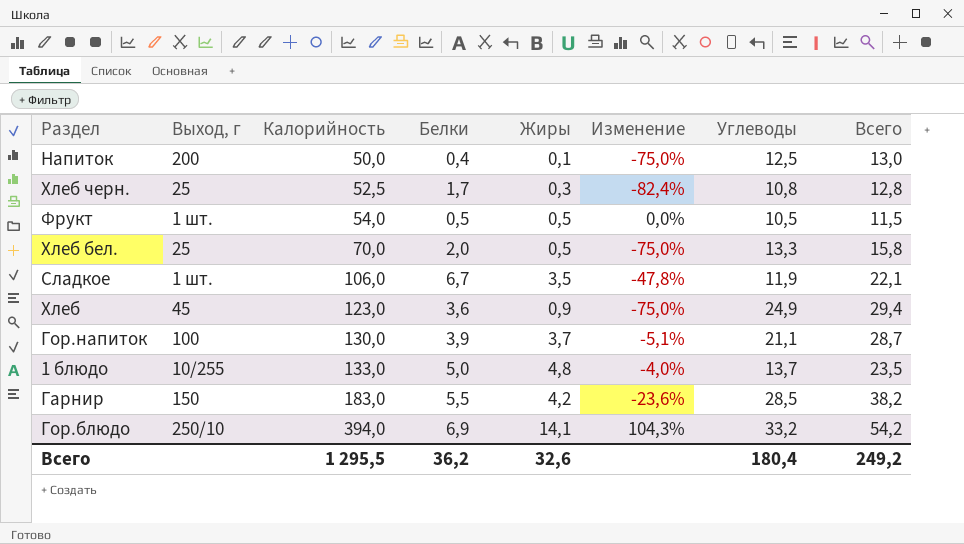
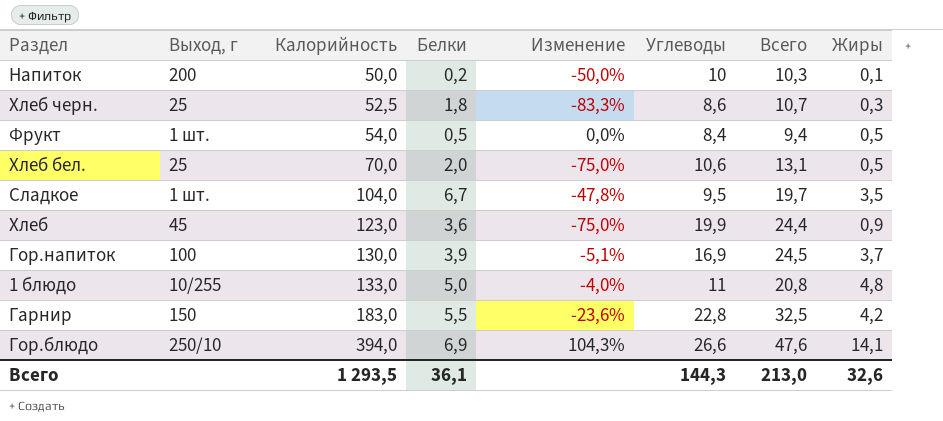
column Жиры | position: 5 -> 8
Напиток | Белки: 0,4 -> 0,2
Напиток | Изменение: -75,0% -> -50,0%
Напиток | Углеводы: 12,5 -> 10
Напиток | Всего: 13,0 -> 10,3
Хлеб черн. | Белки: 1,7 -> 1,8
Хлеб черн. | Изменение: -82,4% -> -83,3%
Хлеб черн. | Углеводы: 10,8 -> 8,6
Хлеб черн. | Всего: 12,8 -> 10,7
Фрукт | Углеводы: 10,5 -> 8,4
Фрукт | Всего: 11,5 -> 9,4
Хлеб бел. | Углеводы: 13,3 -> 10,6
Хлеб бел. | Всего: 15,8 -> 13,1
Сладкое | Калорийность: 106,0 -> 104,0
Сладкое | Углеводы: 11,9 -> 9,5
Сладкое | Всего: 22,1 -> 19,7
Хлеб | Углеводы: 24,9 -> 19,9
Хлеб | Всего: 29,4 -> 24,4
Гор.напиток | Углеводы: 21,1 -> 16,9
Гор.напиток | Всего: 28,7 -> 24,5
1 блюдо | Углеводы: 13,7 -> 11
1 блюдо | Всего: 23,5 -> 20,8
Гарнир | Углеводы: 28,5 -> 22,8
Гарнир | Всего: 38,2 -> 32,5
Гор.блюдо | Углеводы: 33,2 -> 26,6
Гор.блюдо | Всего: 54,2 -> 47,6
Всего | Калорийность: 1 295,5 -> 1 293,5
Всего | Белки: 36,2 -> 36,1
Всего | Углеводы: 180,4 -> 144,3
Всего | Всего: 249,2 -> 213,0

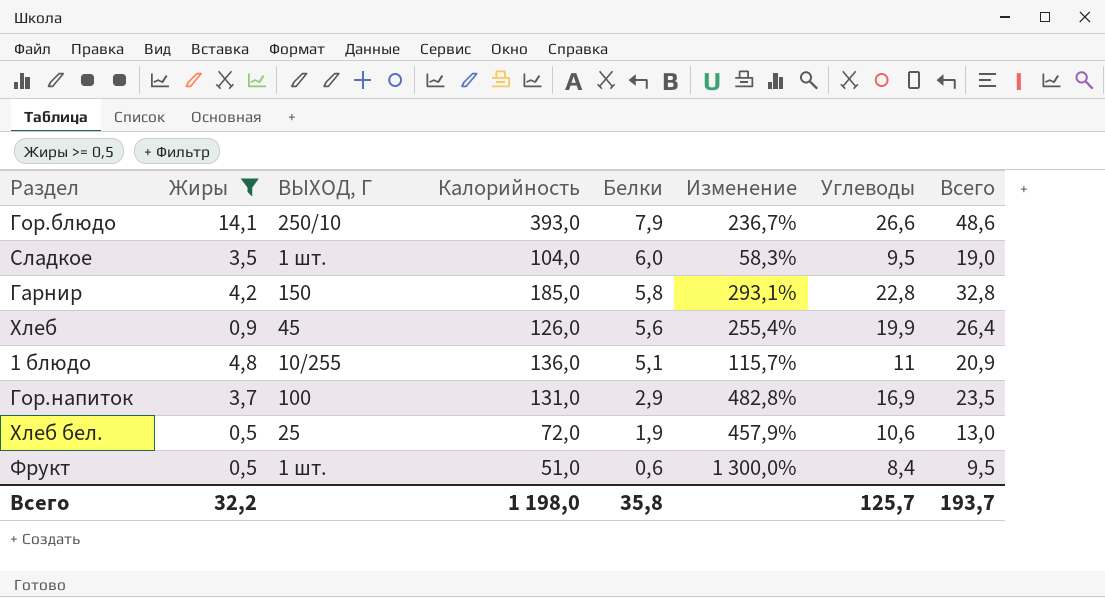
filter: none -> Жиры >= 0,5
row order: Калорийность ascending -> Белки descending
column Жиры | position: 8 -> 2
column name: Выход, г -> ВЫХОД, Г
column Изменение | formula: ([Жиры] - [Белки]) / [Белки] -> ([Углеводы] - [Белки]) / [Белки]
Гор.блюдо | Калорийность: 394,0 -> 393,0
Гор.блюдо | Белки: 6,9 -> 7,9
Гор.блюдо | Всего: 47,6 -> 48,6
Сладкое | Белки: 6,7 -> 6,0
Сладкое | Всего: 19,7 -> 19,0
Гарнир | Калорийность: 183,0 -> 185,0
Гарнир | Белки: 5,5 -> 5,8
Гарнир | Всего: 32,5 -> 32,8
Хлеб | Калорийность: 123,0 -> 126,0
Хлеб | Белки: 3,6 -> 5,6
Хлеб | Всего: 24,4 -> 26,4
1 блюдо | Калорийность: 133,0 -> 136,0
1 блюдо | Белки: 5,0 -> 5,1
1 блюдо | Всего: 20,8 -> 20,9
Гор.напиток | Калорийность: 130,0 -> 131,0
Гор.напиток | Белки: 3,9 -> 2,9
Гор.напиток | Всего: 24,5 -> 23,5
Хлеб бел. | Калорийность: 70,0 -> 72,0
Хлеб бел. | Белки: 2,0 -> 1,9
Хлеб бел. | Всего: 13,1 -> 13,0
Фрукт | Калорийность: 54,0 -> 51,0
Фрукт | Белки: 0,5 -> 0,6
Фрукт | Всего: 9,4 -> 9,5
Всего | Жиры: 32,6 -> 32,2
Всего | Калорийность: 1 293,5 -> 1 198,0
Всего | Белки: 36,1 -> 35,8
Всего | Углеводы: 144,3 -> 125,7
Всего | Всего: 213,0 -> 193,7

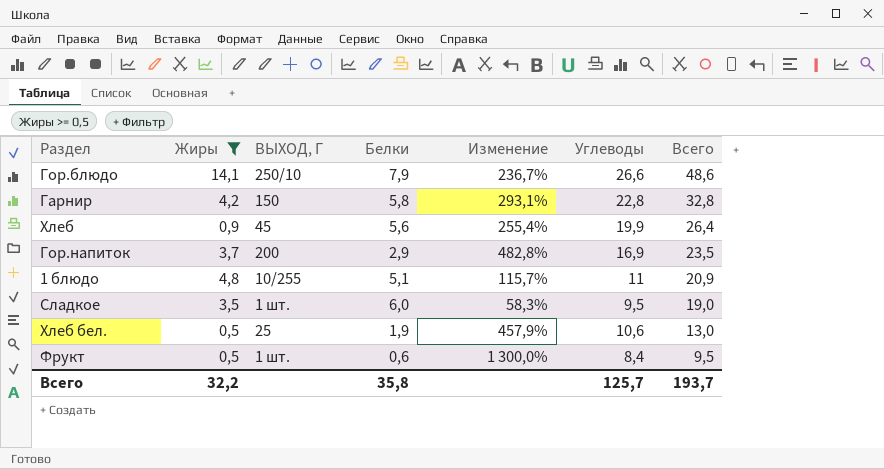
row order: Белки descending -> Всего descending
column Калорийность | position: 4 -> none
Гор.напиток | ВЫХОД, Г: 100 -> 200

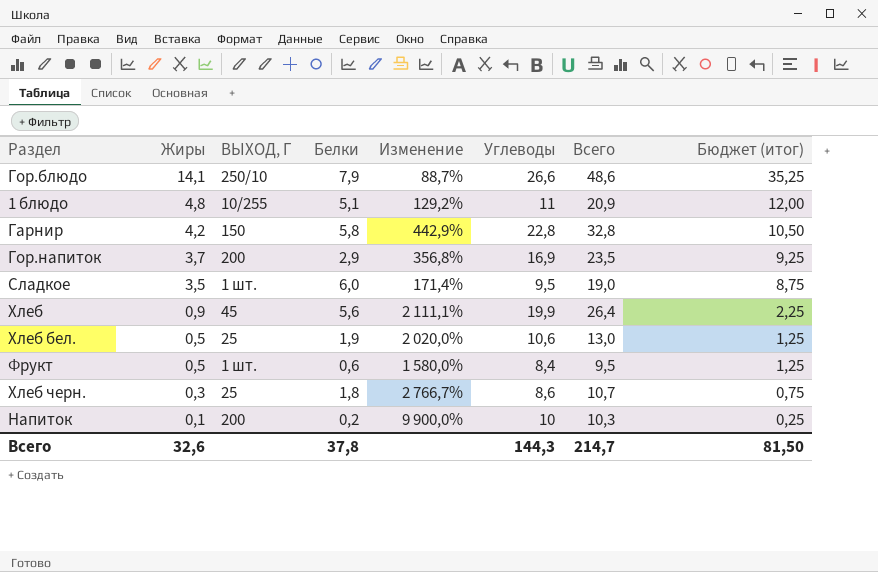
filter: Жиры >= 0,5 -> none
row order: Всего descending -> Жиры descending
column Изменение | formula: ([Углеводы] - [Белки]) / [Белки] -> ([Углеводы] - [Жиры]) / [Жиры]
column Бюджет (итог) | formula: none -> [Жиры] * 2,5
Всего | Жиры: 32,2 -> 32,6
Всего | Белки: 35,8 -> 37,8
Всего | Углеводы: 125,7 -> 144,3
Всего | Всего: 193,7 -> 214,7

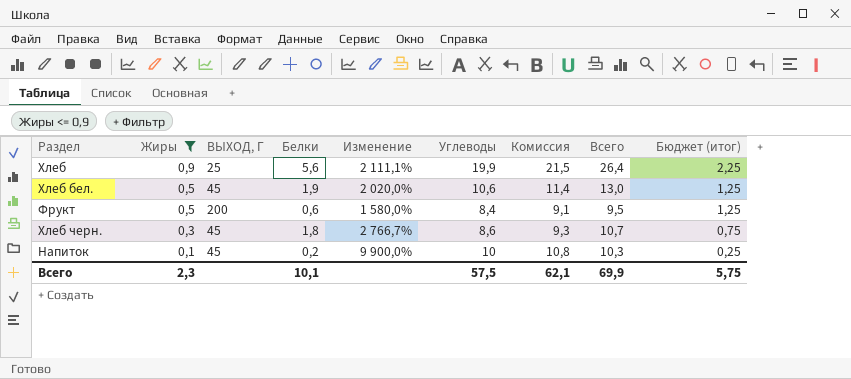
filter: none -> Жиры <= 0,9
column Комиссия | formula: none -> [Углеводы] * 1,08
Хлеб | ВЫХОД, Г: 45 -> 25
Хлеб бел. | ВЫХОД, Г: 25 -> 45
Фрукт | ВЫХОД, Г: 1 шт. -> 200
Хлеб черн. | ВЫХОД, Г: 25 -> 45
Напиток | ВЫХОД, Г: 200 -> 45
Всего | Жиры: 32,6 -> 2,3
Всего | Белки: 37,8 -> 10,1
Всего | Углеводы: 144,3 -> 57,5
Всего | Всего: 214,7 -> 69,9
Всего | Бюджет (итог): 81,50 -> 5,75

